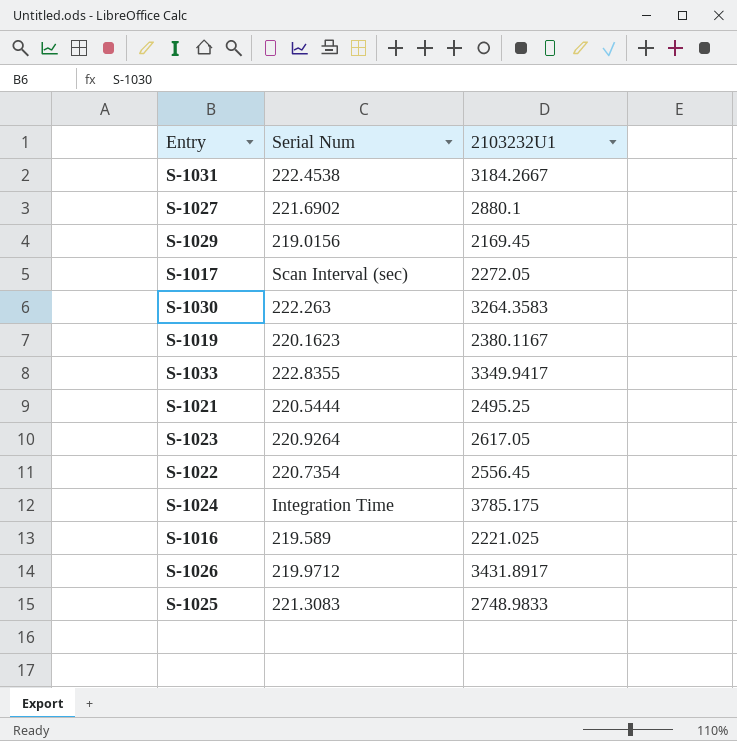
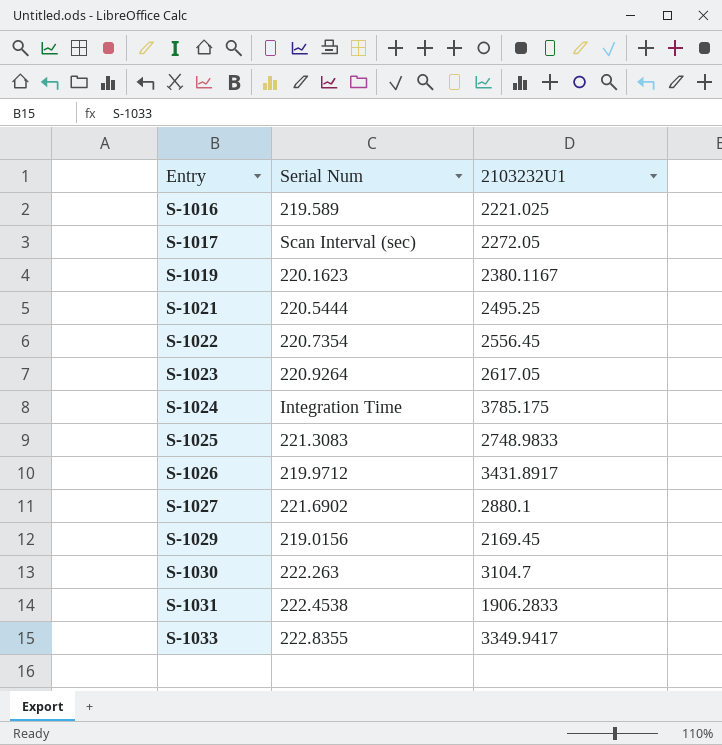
row order: none -> Entry ascending
S-1030 | 2103232U1: 3264.3583 -> 3104.7
S-1031 | 2103232U1: 3184.2667 -> 1906.2833

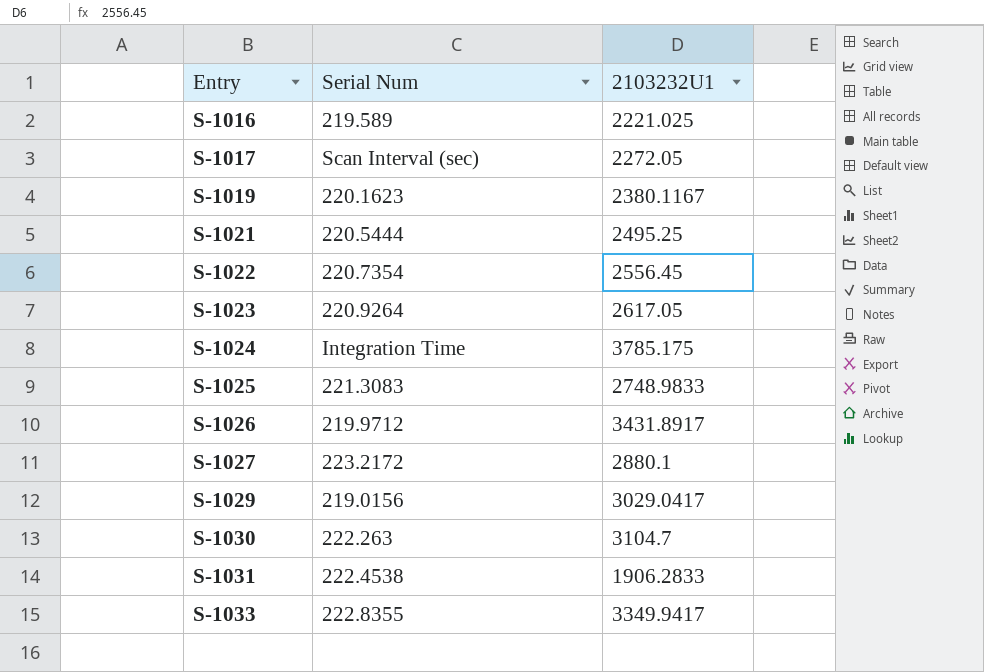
S-1027 | Serial Num: 221.6902 -> 223.2172
S-1029 | 2103232U1: 2169.45 -> 3029.0417

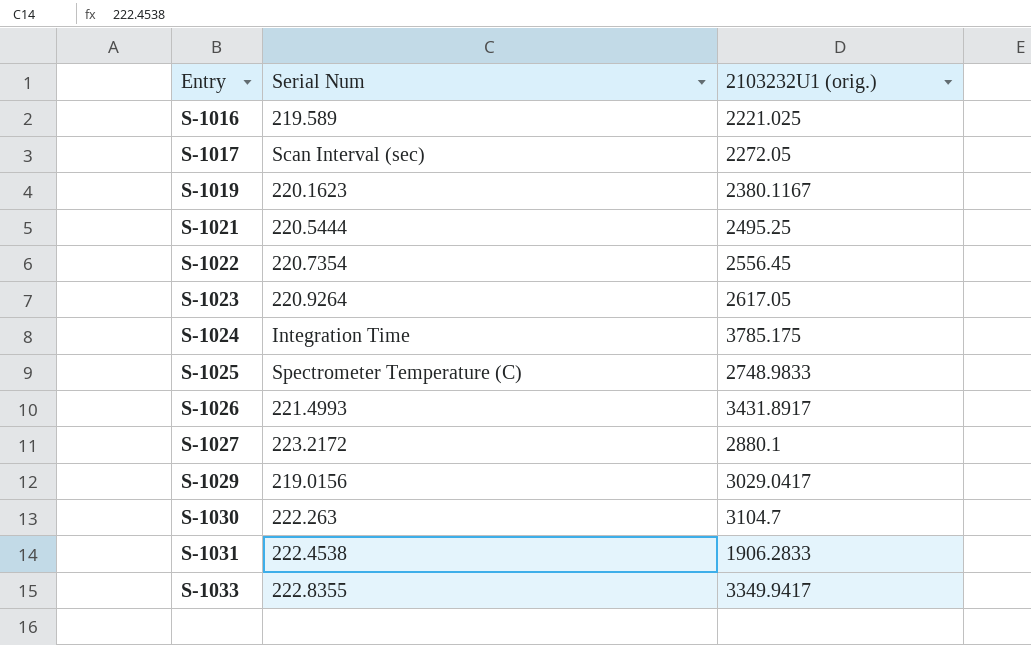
column name: 2103232U1 -> 2103232U1 (orig.)
S-1025 | Serial Num: 221.3083 -> Spectrometer Temperature (C)
S-1026 | Serial Num: 219.9712 -> 221.4993

